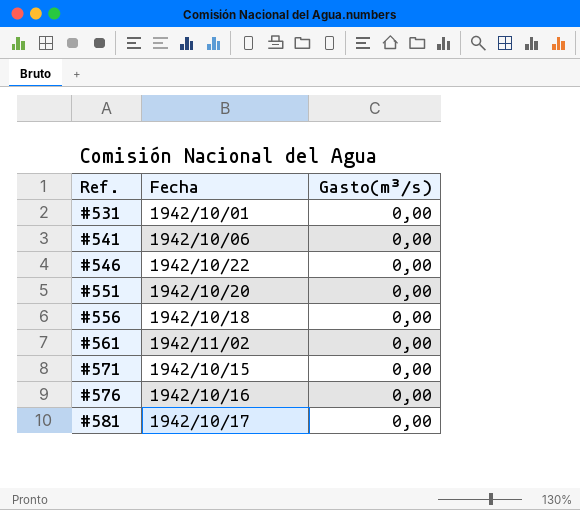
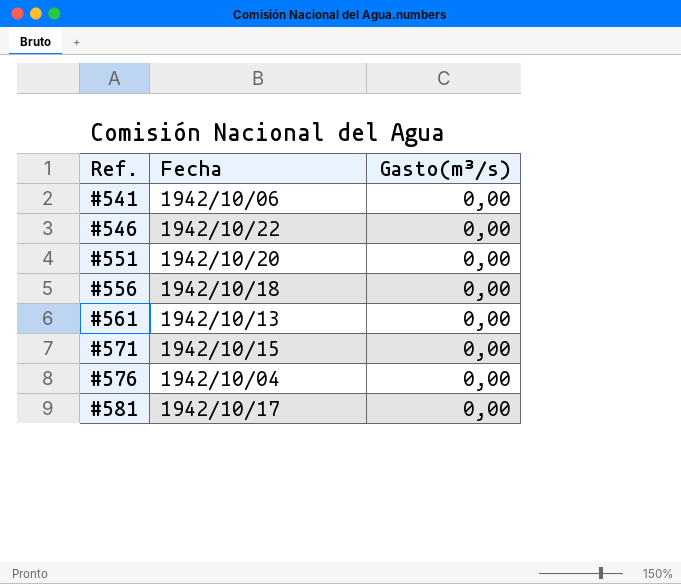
row #531: 1942/10/01 | 0,00 -> none
#561 | Fecha: 1942/11/02 -> 1942/10/13
#576 | Fecha: 1942/10/16 -> 1942/10/04

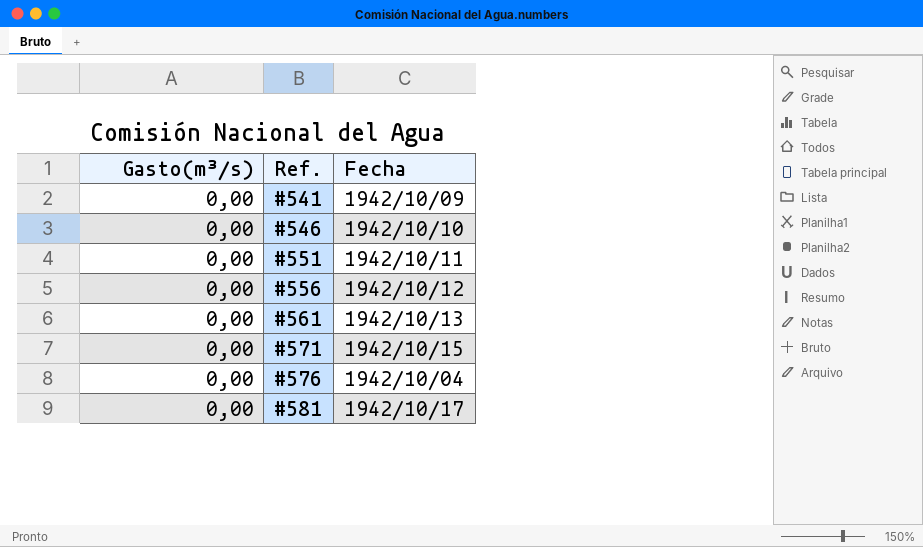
column Gasto(m³/s) | position: 3 -> 1
#541 | Fecha: 1942/10/06 -> 1942/10/09
#546 | Fecha: 1942/10/22 -> 1942/10/10
#551 | Fecha: 1942/10/20 -> 1942/10/11
#556 | Fecha: 1942/10/18 -> 1942/10/12

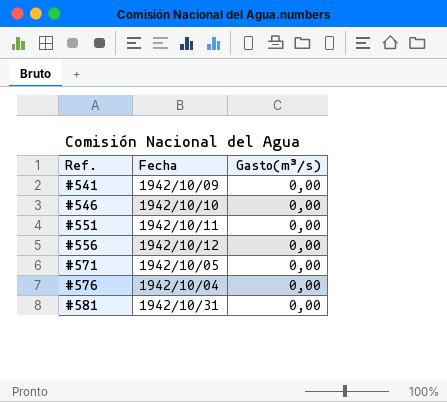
column Gasto(m³/s) | position: 1 -> 3
row #561: 0,00 | 1942/10/13 -> none
#571 | Fecha: 1942/10/15 -> 1942/10/05
#581 | Fecha: 1942/10/17 -> 1942/10/31

